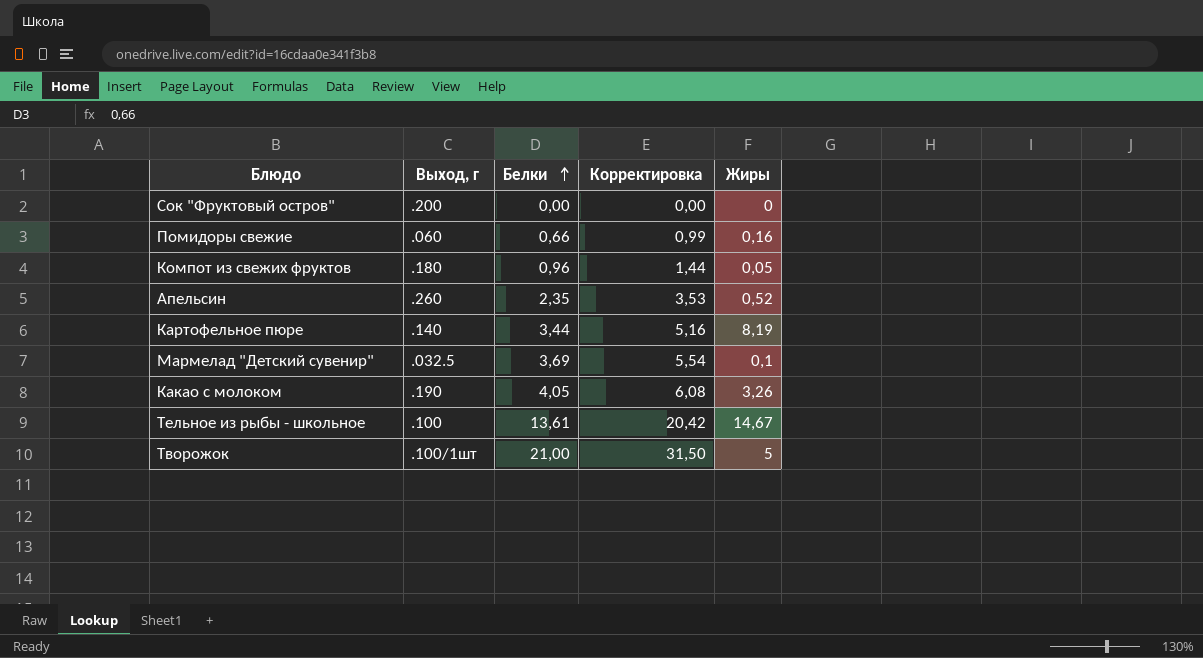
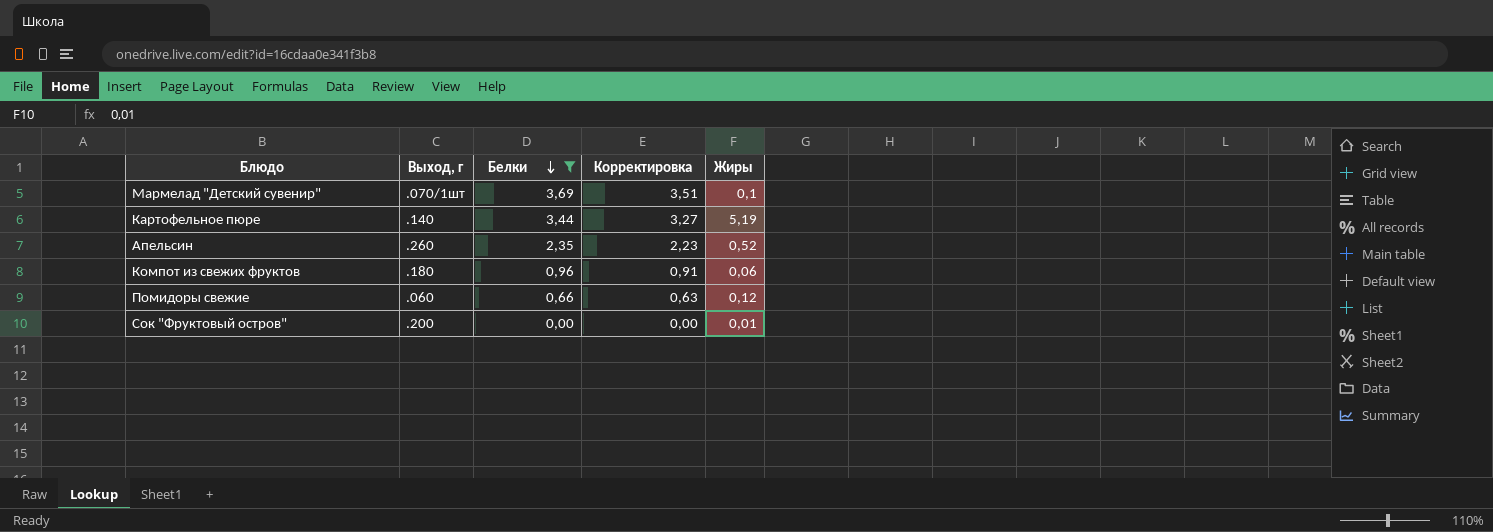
filter: none -> Белки <= 3,69
row order: Белки ascending -> Белки descending
column Корректировка | formula: [Белки] * 1,5 -> [Белки] * 0,95
Мармелад "Детский сувенир" | Выход, г: .032.5 -> .070/1шт
Картофельное пюре | Жиры: 8,19 -> 5,19
Компот из свежих фруктов | Жиры: 0,05 -> 0,06
Помидоры свежие | Жиры: 0,16 -> 0,12
Сок "Фруктовый остров" | Жиры: 0 -> 0,01

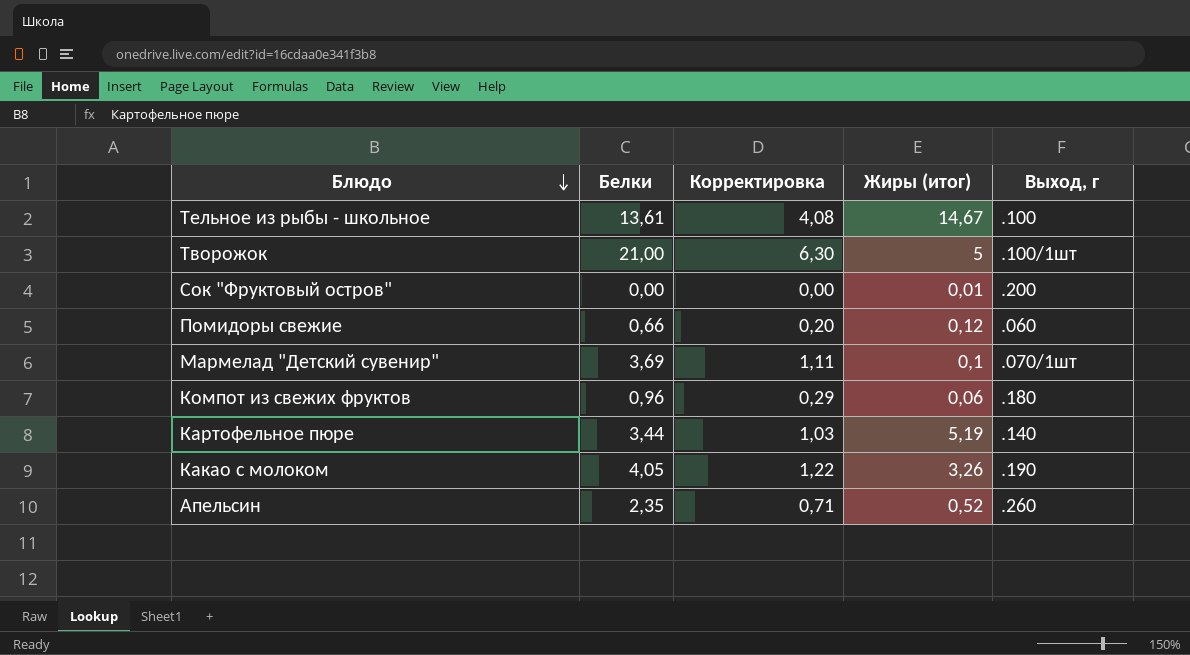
filter: Белки <= 3,69 -> none
row order: Белки descending -> Блюдо descending
column Корректировка | formula: [Белки] * 0,95 -> [Белки] * 0,3
column name: Жиры -> Жиры (итог)
column Выход, г | position: 2 -> 5

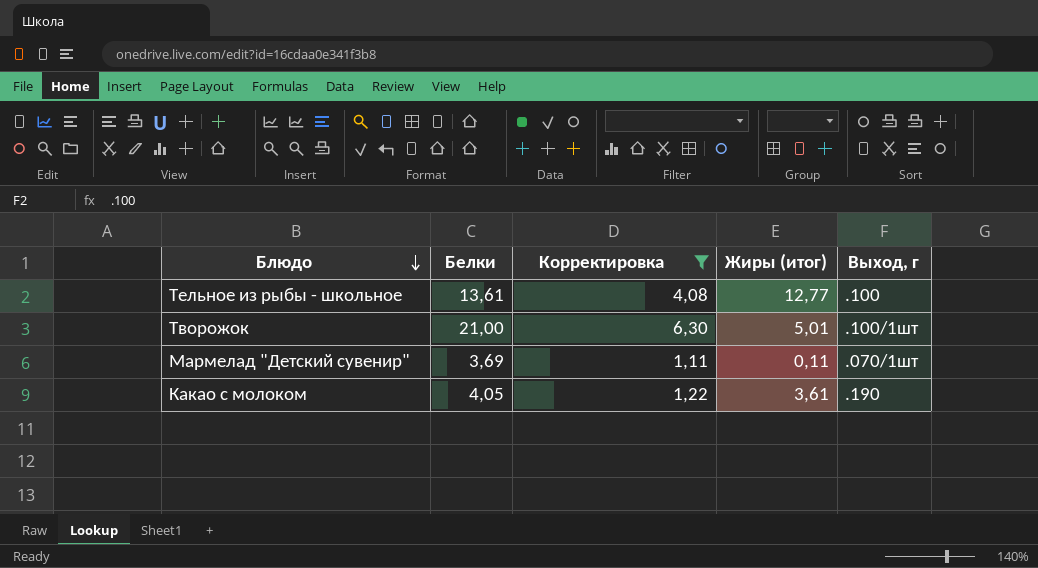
filter: none -> Корректировка >= 1,11
Тельное из рыбы - школьное | Жиры (итог): 14,67 -> 12,77
Творожок | Жиры (итог): 5 -> 5,01
Мармелад "Детский сувенир" | Жиры (итог): 0,1 -> 0,11
Какао с молоком | Жиры (итог): 3,26 -> 3,61

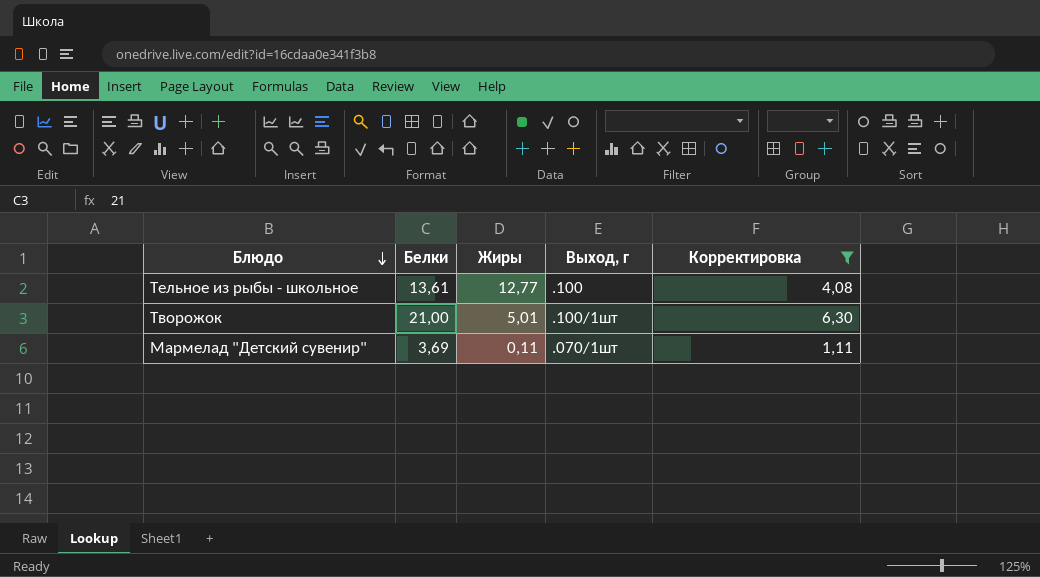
column name: Жиры (итог) -> Жиры
column Корректировка | position: 3 -> 5
row Какао с молоком: 4,05 | 1,22 | 3,61 | .190 -> none

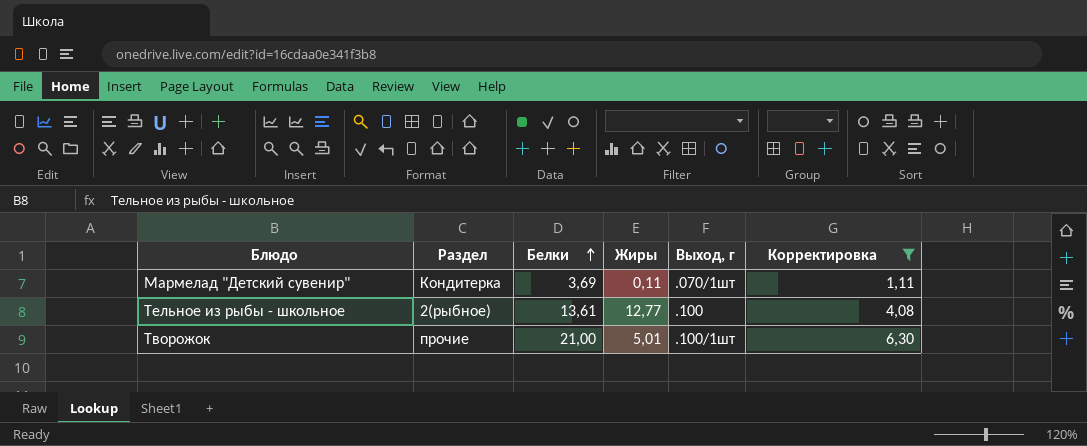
row order: Блюдо descending -> Белки ascending
column Раздел | position: none -> 2

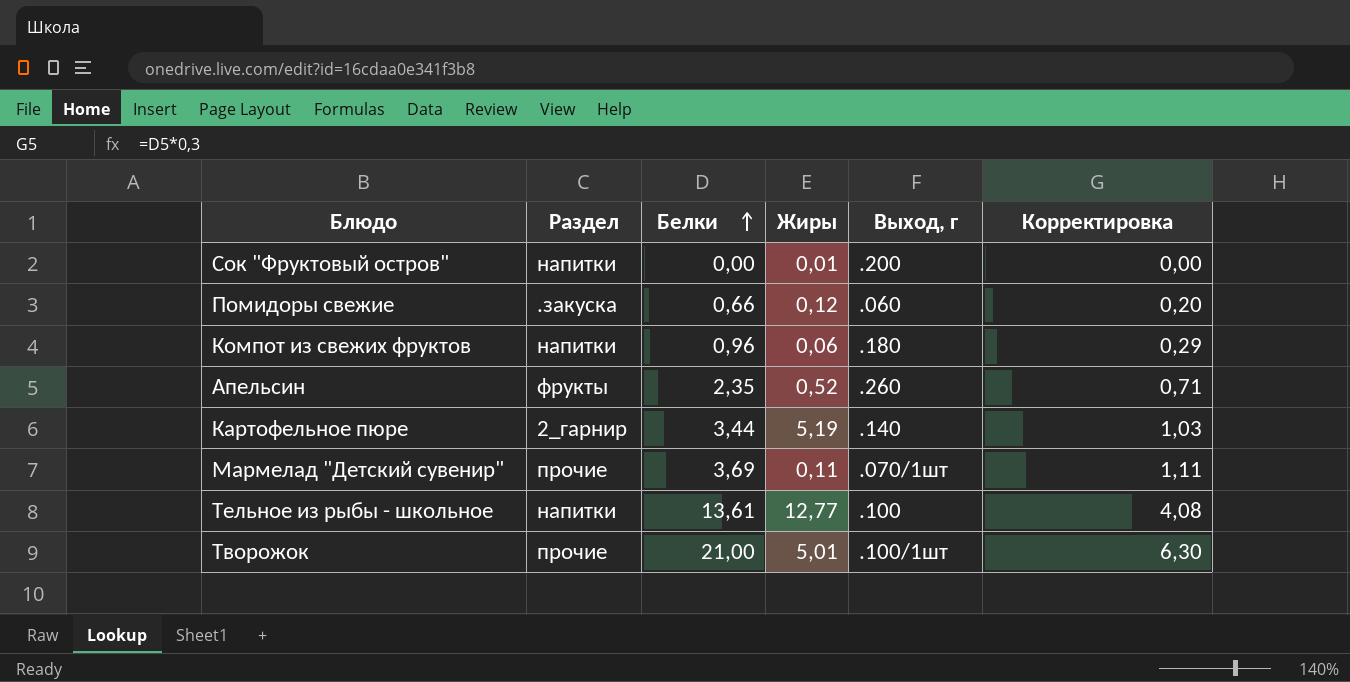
filter: Корректировка >= 1,11 -> none
Мармелад "Детский сувенир" | Раздел: Кондитерка -> прочие
Тельное из рыбы - школьное | Раздел: 2(рыбное) -> напитки

